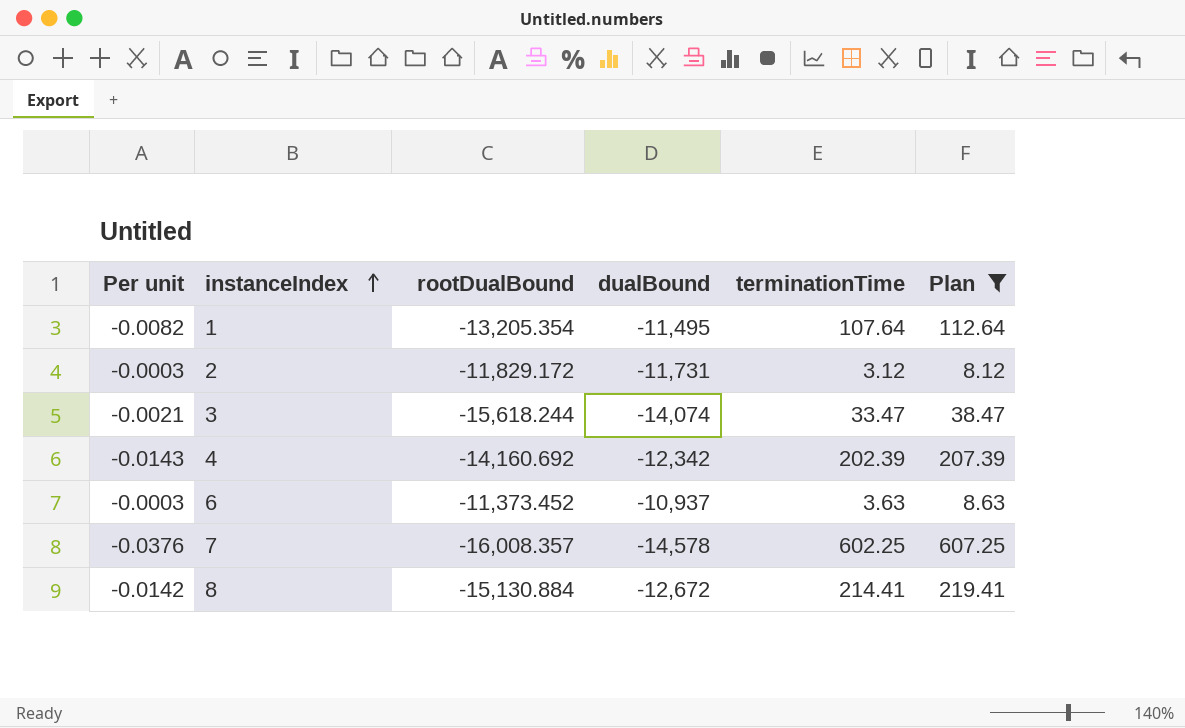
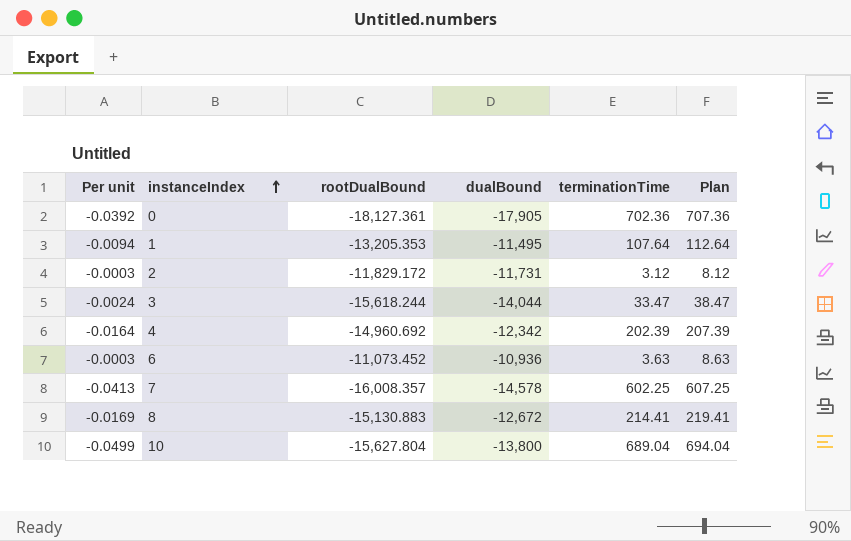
filter: Plan <= 607.25 -> none
column Per unit | formula: [terminationTime] / [rootDualBound] -> [terminationTime] / [dualBound]
1 | rootDualBound: -13,205.354 -> -13,205.353
3 | dualBound: -14,074 -> -14,044
4 | rootDualBound: -14,160.692 -> -14,960.692
6 | rootDualBound: -11,373.452 -> -11,073.452
6 | dualBound: -10,937 -> -10,936
8 | rootDualBound: -15,130.884 -> -15,130.883

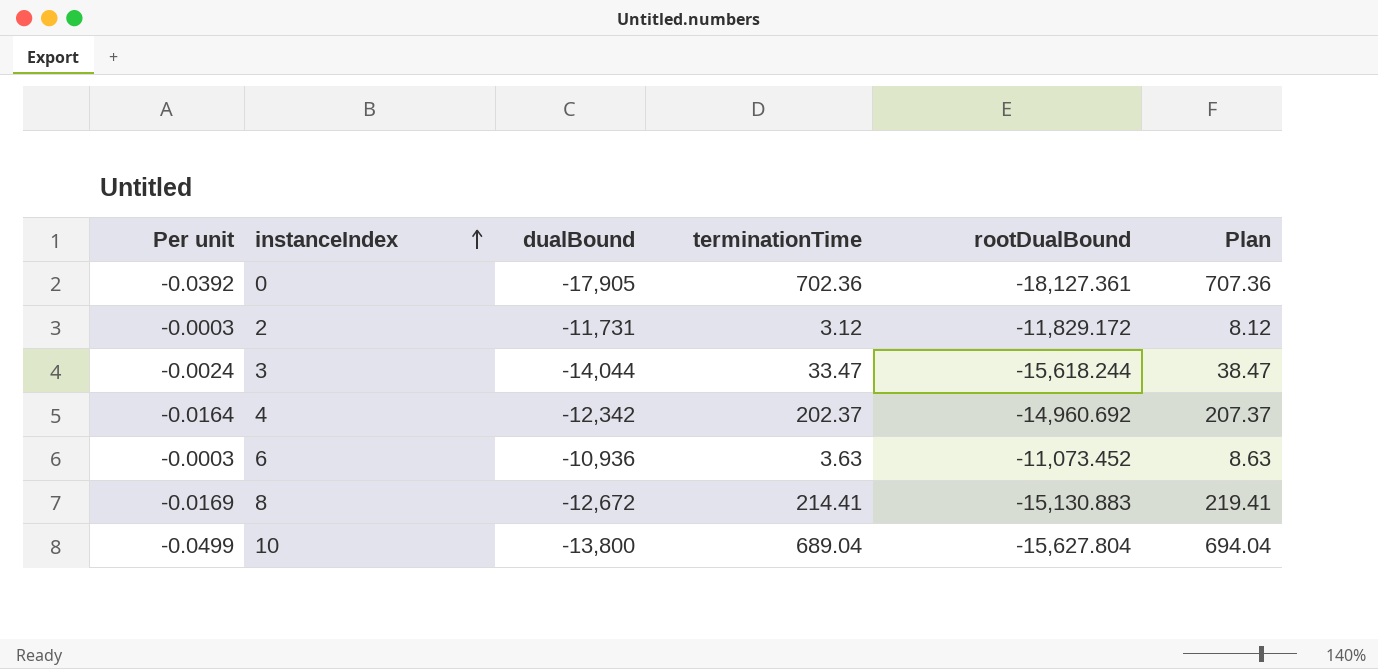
column rootDualBound | position: 3 -> 5
row 1: -0.0094 | -13,205.353 | -11,495 | 107.64 | 112.64 -> none
row 7: -0.0413 | -16,008.357 | -14,578 | 602.25 | 607.25 -> none
4 | terminationTime: 202.39 -> 202.37
4 | Plan: 207.39 -> 207.37

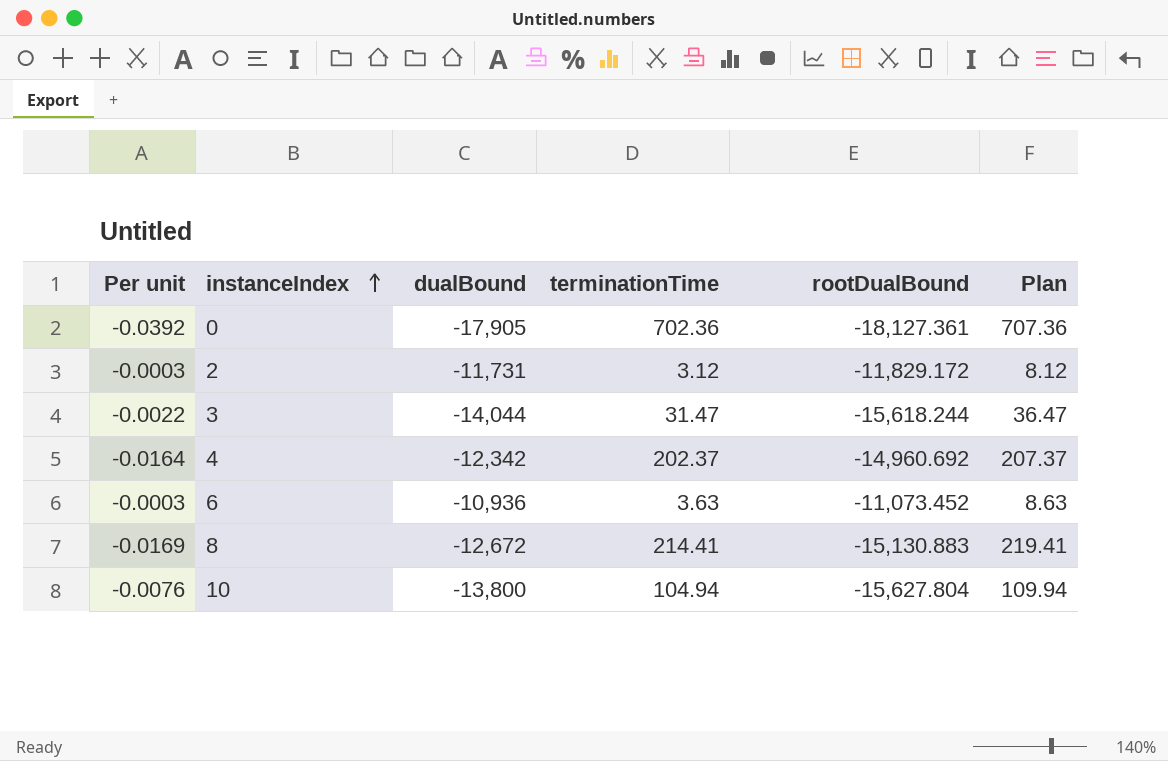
3 | Per unit: -0.0024 -> -0.0022
3 | terminationTime: 33.47 -> 31.47
3 | Plan: 38.47 -> 36.47
10 | Per unit: -0.0499 -> -0.0076
10 | terminationTime: 689.04 -> 104.94
10 | Plan: 694.04 -> 109.94

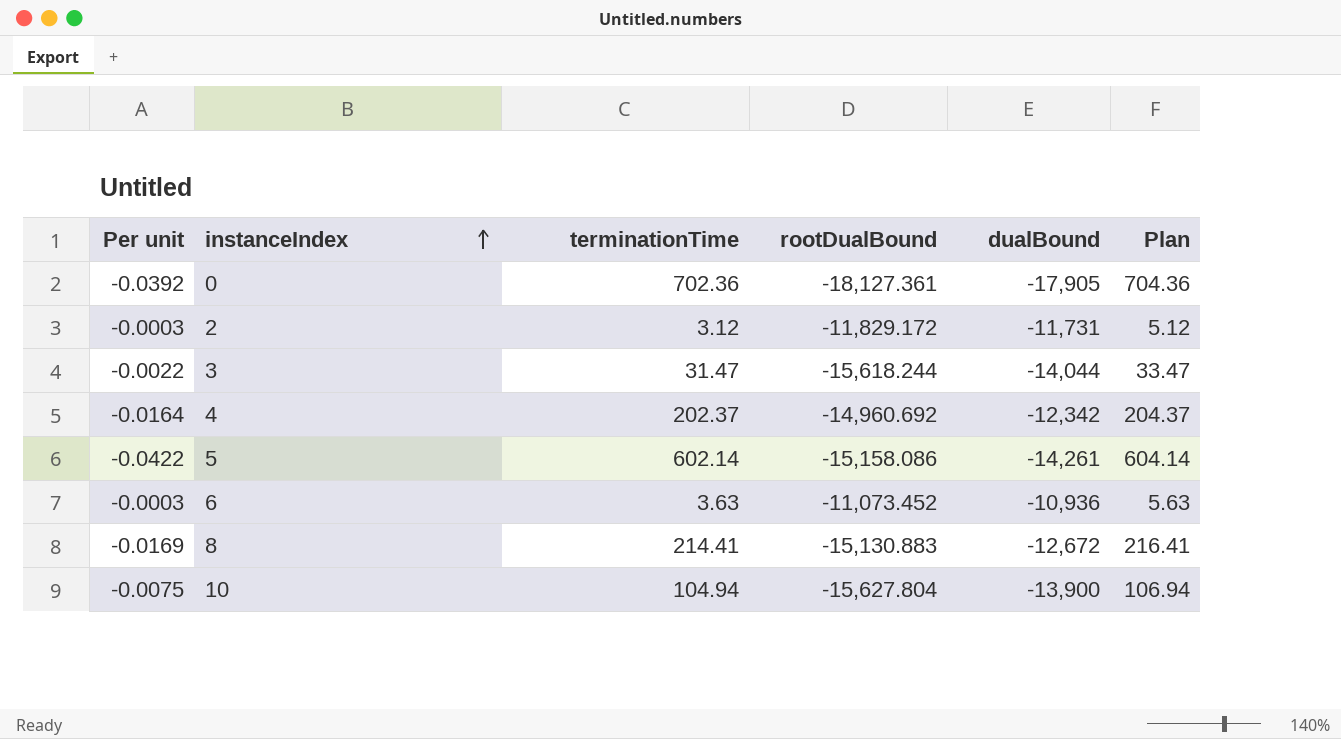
column dualBound | position: 3 -> 5
column Plan | formula: [terminationTime] + 5 -> [terminationTime] + 2
row 5: none -> -0.0422 | 602.14 | -15,158.086 | -14,261 | 604.14
10 | Per unit: -0.0076 -> -0.0075
10 | dualBound: -13,800 -> -13,900

